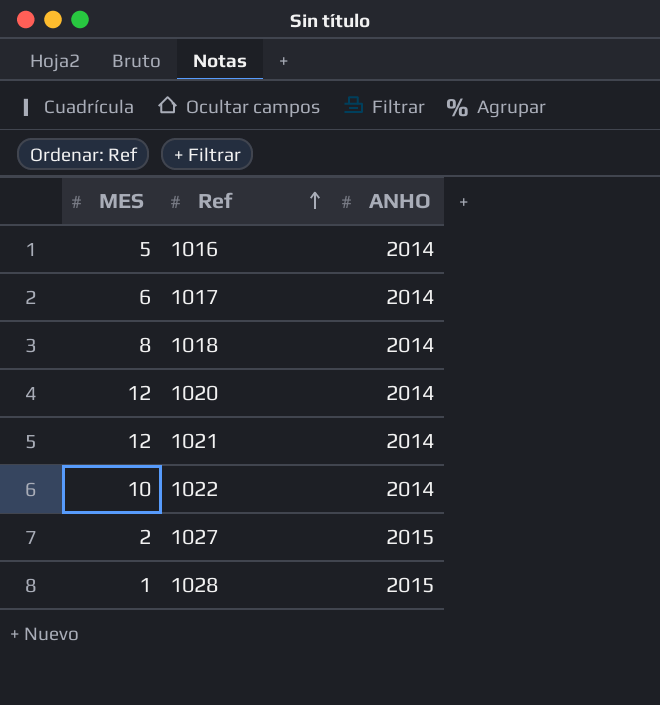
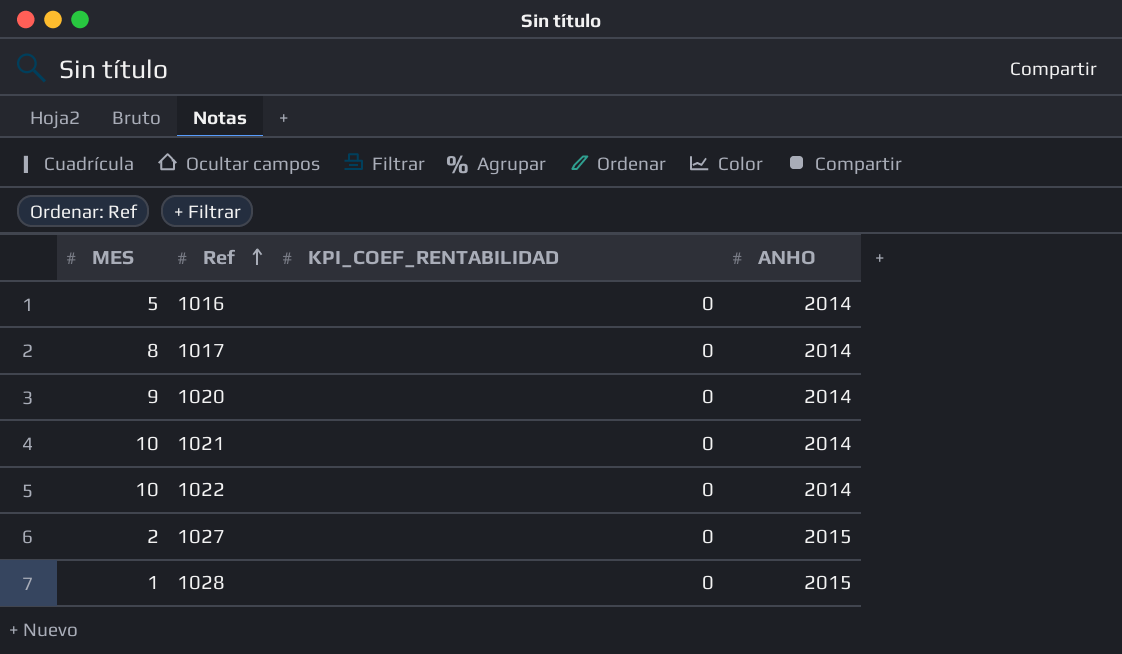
column KPI_COEF_RENTABILIDAD | position: none -> 3
row 1018: 8 | 2014 -> none
1017 | MES: 6 -> 8
1020 | MES: 12 -> 9
1021 | MES: 12 -> 10

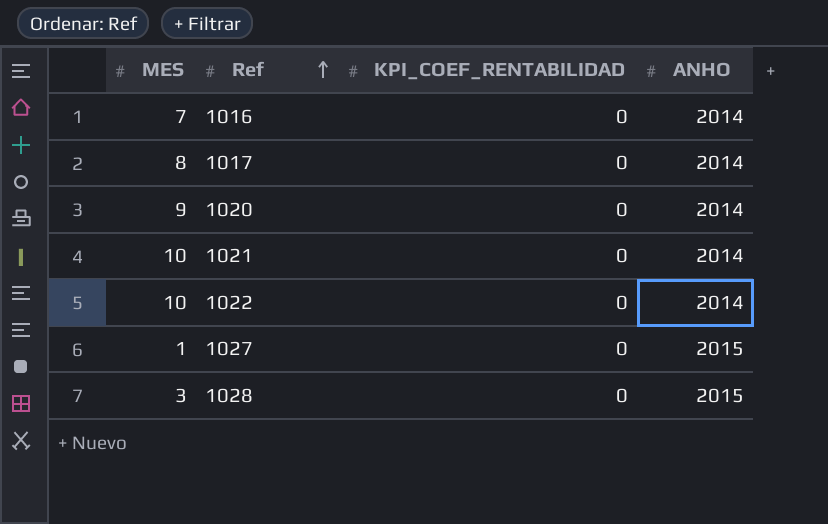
1016 | MES: 5 -> 7
1027 | MES: 2 -> 1
1028 | MES: 1 -> 3

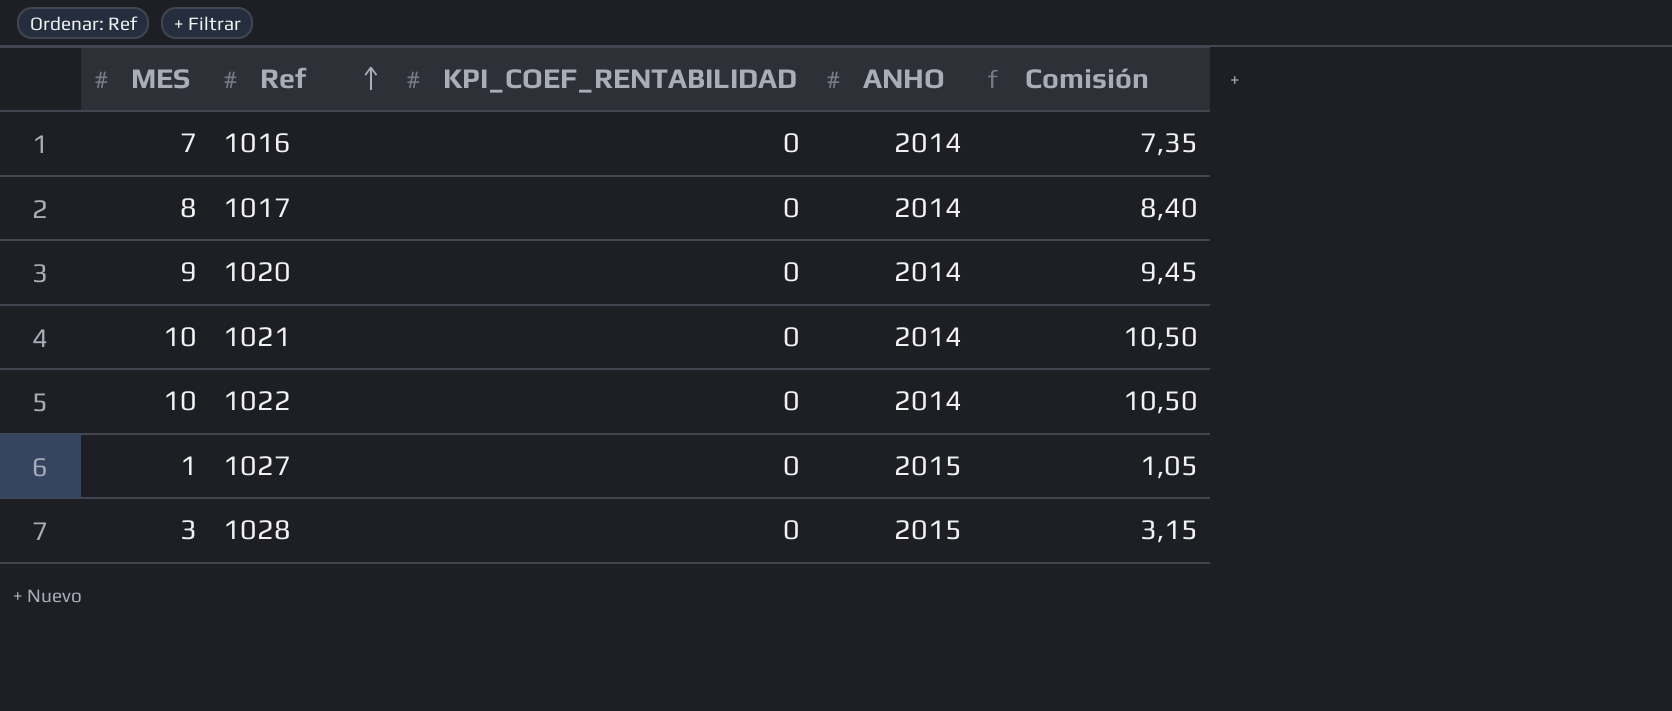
column Comisión | formula: none -> [MES] * 1,05

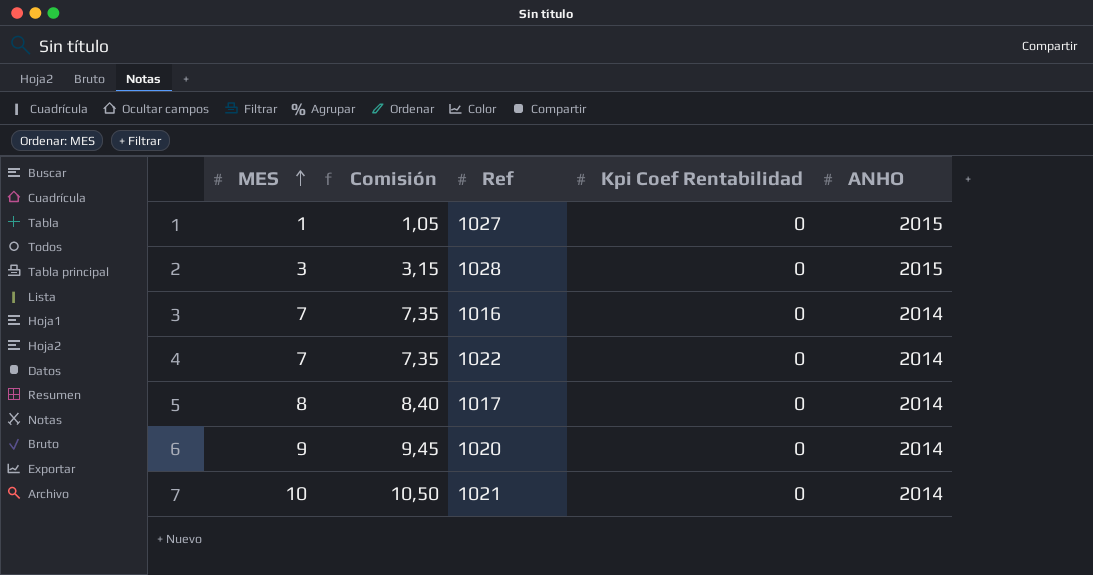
row order: Ref ascending -> MES ascending
column Comisión | position: 5 -> 2
column name: KPI_COEF_RENTABILIDAD -> Kpi Coef Rentabilidad
1022 | MES: 10 -> 7
1022 | Comisión: 10,50 -> 7,35

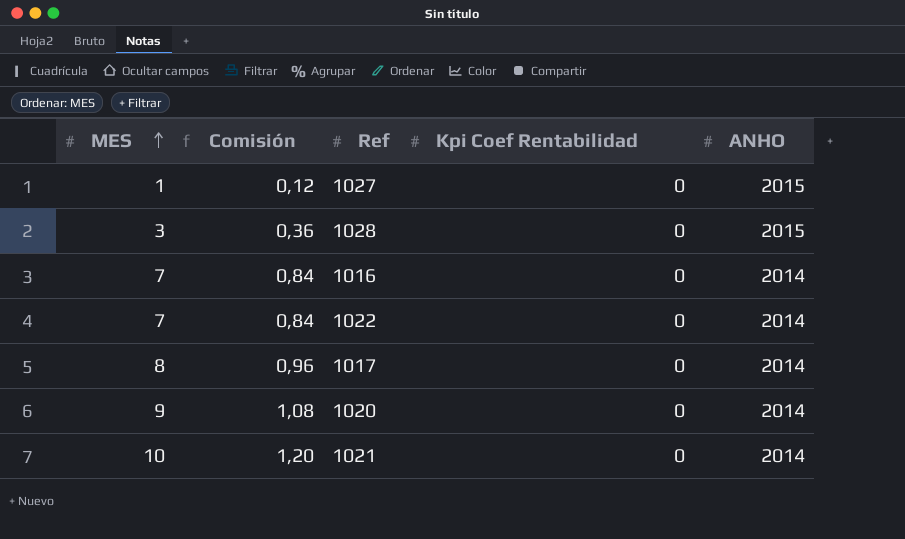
column Comisión | formula: [MES] * 1,05 -> [MES] * 0,12

